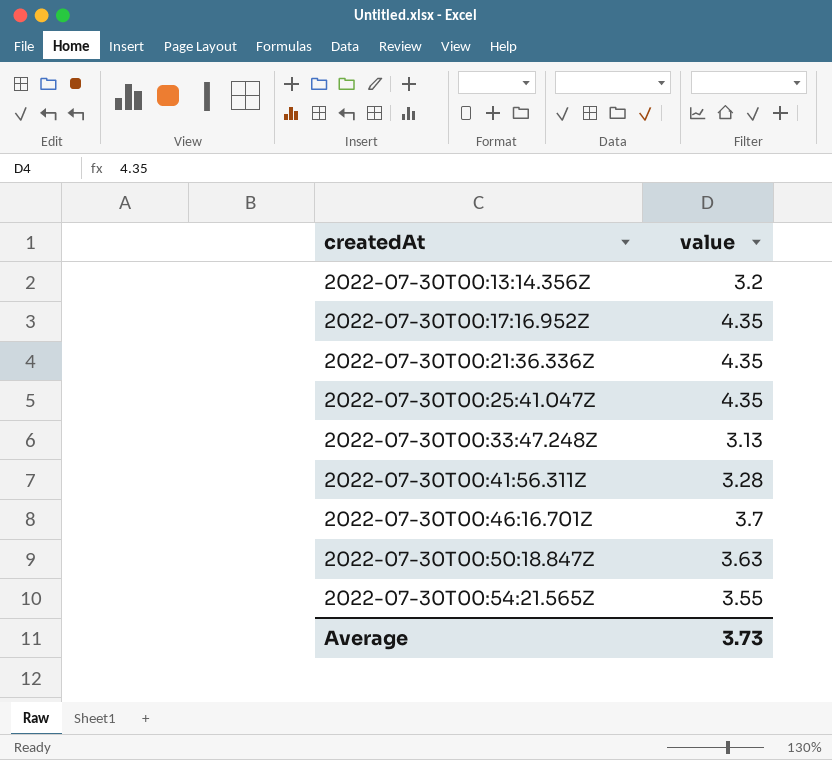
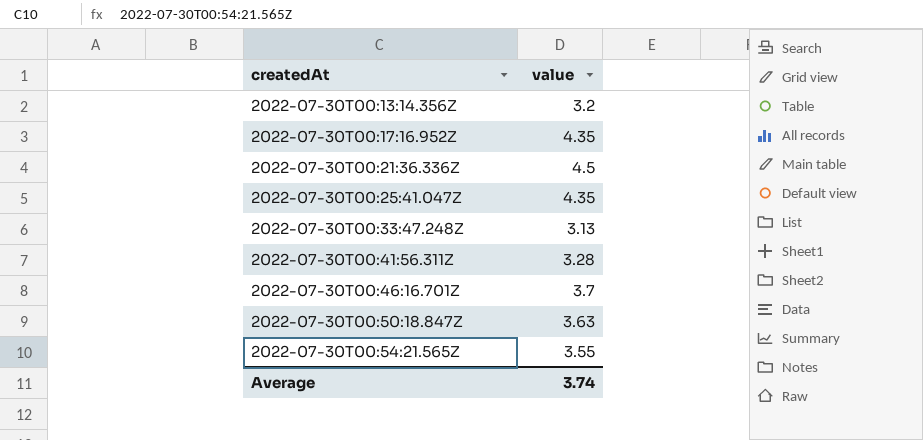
2022-07-30T00:21:36.336Z | value: 4.35 -> 4.5
Average | value: 3.73 -> 3.74

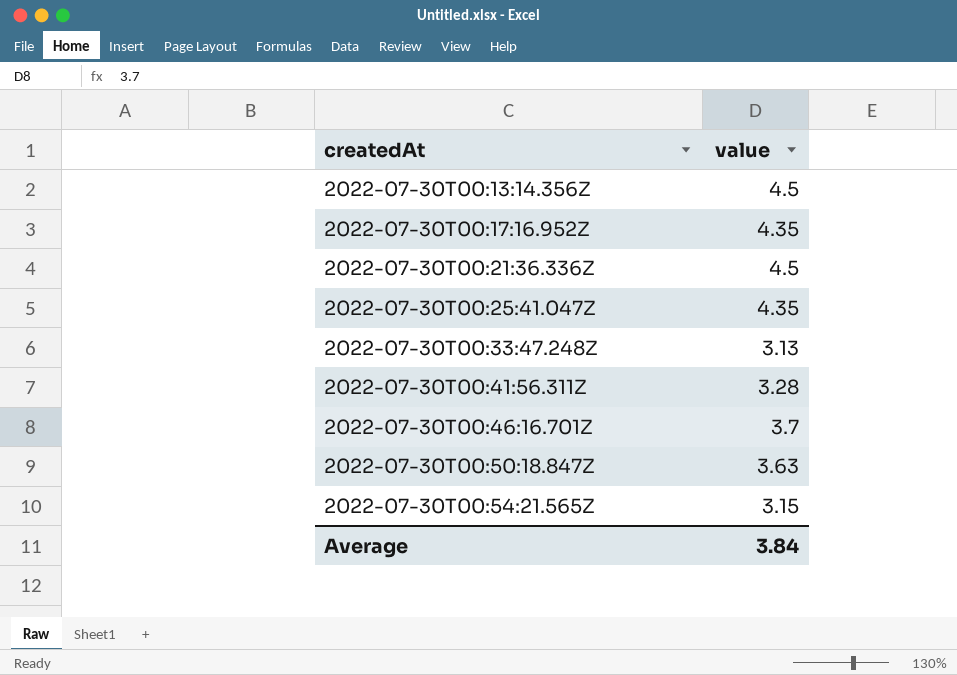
2022-07-30T00:13:14.356Z | value: 3.2 -> 4.5
2022-07-30T00:54:21.565Z | value: 3.55 -> 3.15
Average | value: 3.74 -> 3.84

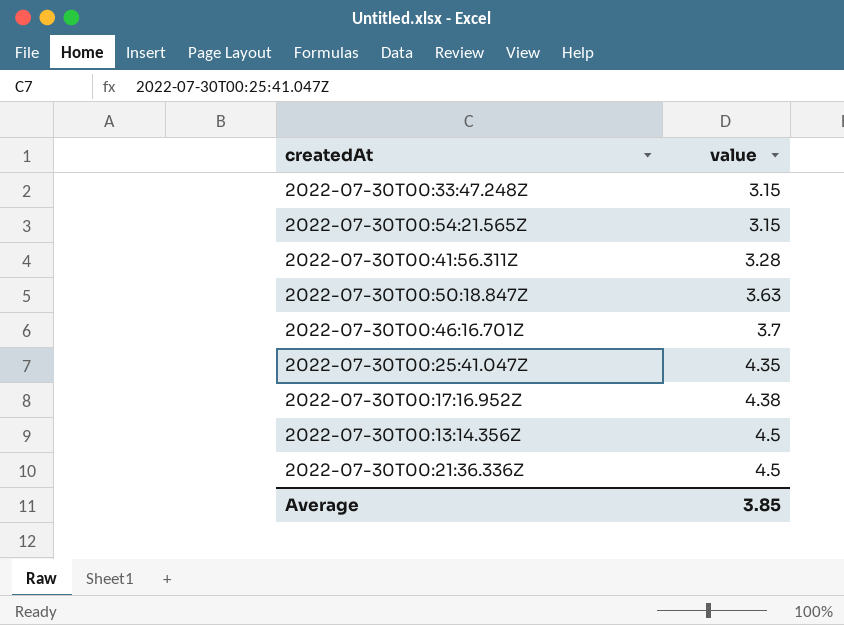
row order: createdAt ascending -> value ascending
2022-07-30T00:33:47.248Z | value: 3.13 -> 3.15
2022-07-30T00:17:16.952Z | value: 4.35 -> 4.38
Average | value: 3.84 -> 3.85

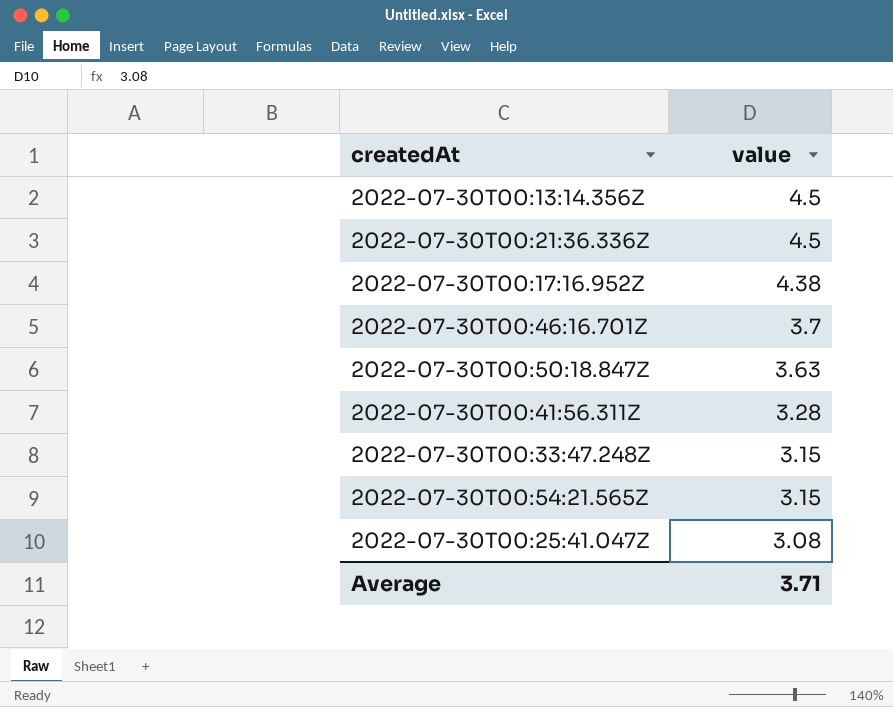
row order: value ascending -> value descending
2022-07-30T00:25:41.047Z | value: 4.35 -> 3.08
Average | value: 3.85 -> 3.71

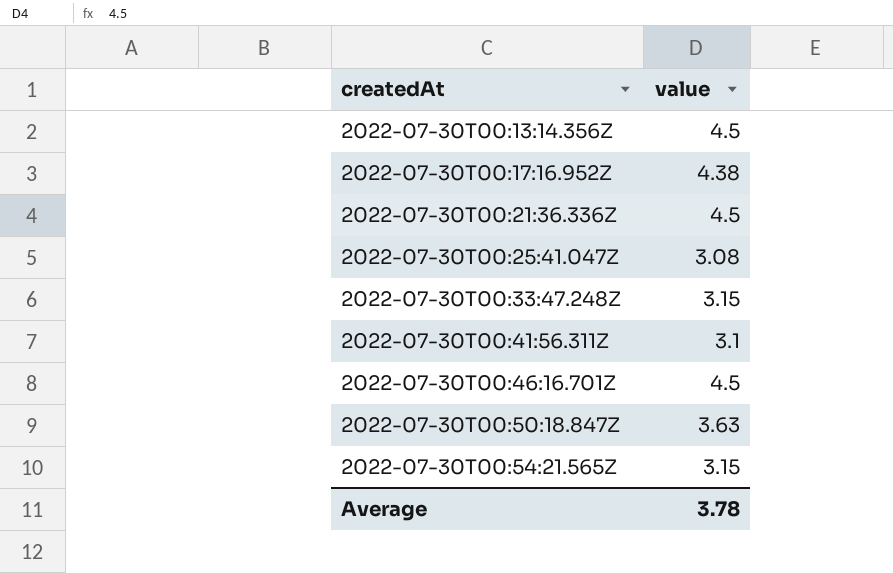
row order: value descending -> createdAt ascending
2022-07-30T00:41:56.311Z | value: 3.28 -> 3.1
2022-07-30T00:46:16.701Z | value: 3.7 -> 4.5
Average | value: 3.71 -> 3.78

